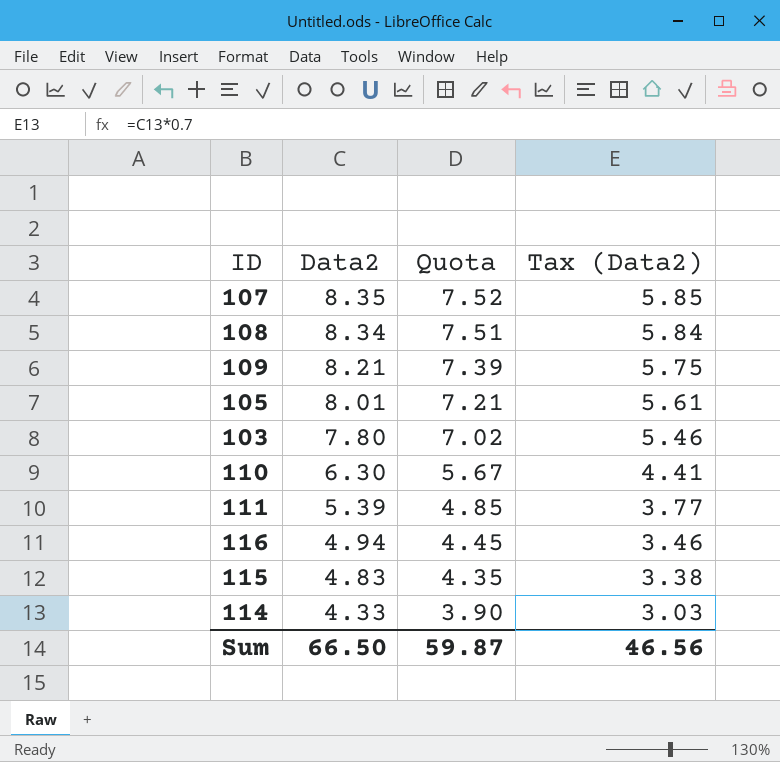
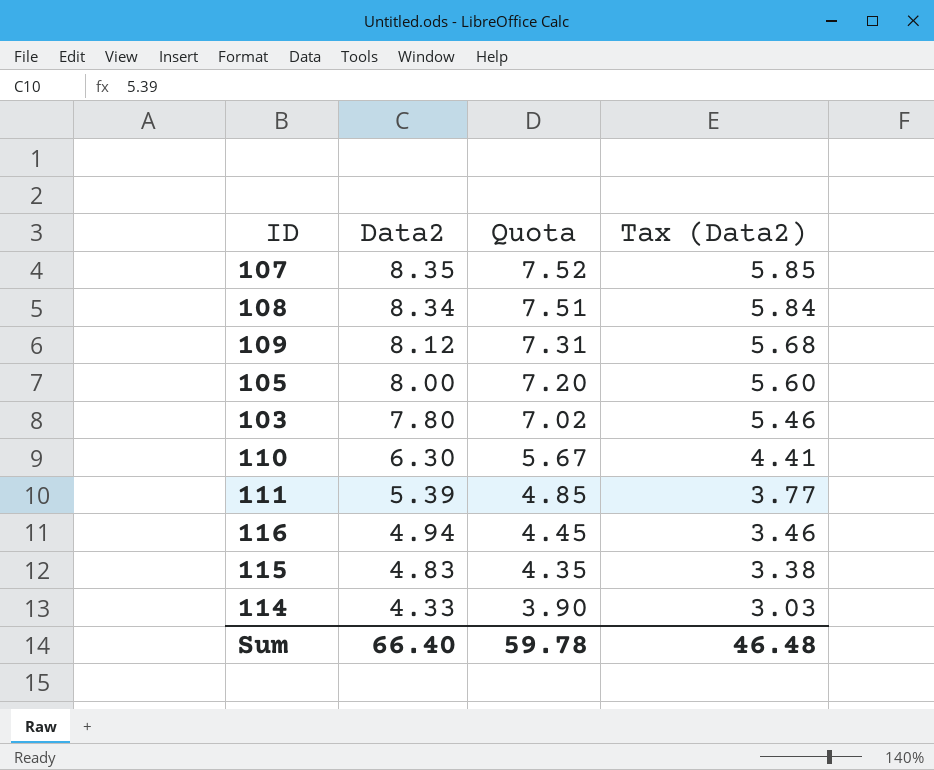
109 | Data2: 8.21 -> 8.12
109 | Quota: 7.39 -> 7.31
109 | Tax (Data2): 5.75 -> 5.68
105 | Data2: 8.01 -> 8.00
105 | Quota: 7.21 -> 7.20
105 | Tax (Data2): 5.61 -> 5.60
Sum | Data2: 66.50 -> 66.40
Sum | Quota: 59.87 -> 59.78
Sum | Tax (Data2): 46.56 -> 46.48

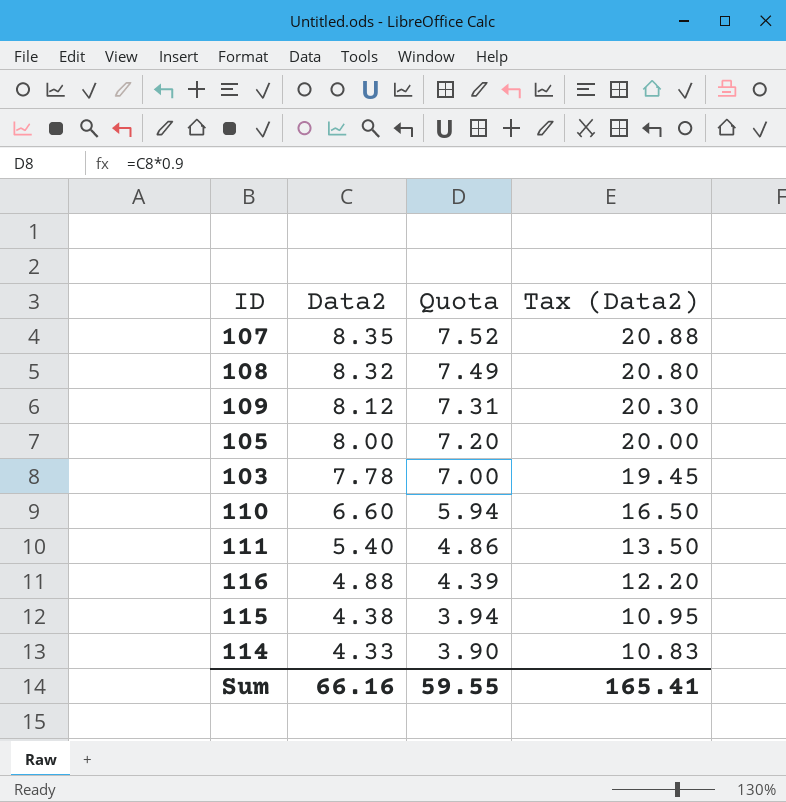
column Tax (Data2) | formula: [Data2] * 0.7 -> [Data2] * 2.5
108 | Data2: 8.34 -> 8.32
108 | Quota: 7.51 -> 7.49
103 | Data2: 7.80 -> 7.78
103 | Quota: 7.02 -> 7.00
110 | Data2: 6.30 -> 6.60
110 | Quota: 5.67 -> 5.94
111 | Data2: 5.39 -> 5.40
111 | Quota: 4.85 -> 4.86
116 | Data2: 4.94 -> 4.88
116 | Quota: 4.45 -> 4.39
115 | Data2: 4.83 -> 4.38
115 | Quota: 4.35 -> 3.94
Sum | Data2: 66.40 -> 66.16
Sum | Quota: 59.78 -> 59.55
Sum | Tax (Data2): 46.48 -> 165.41

